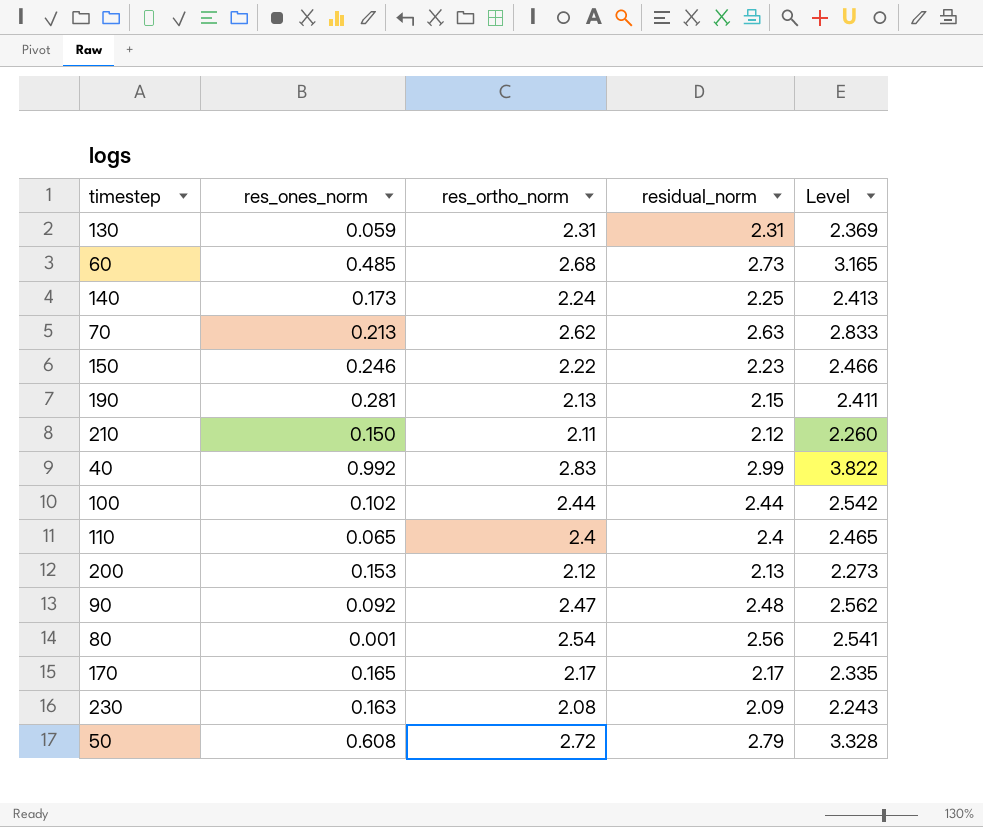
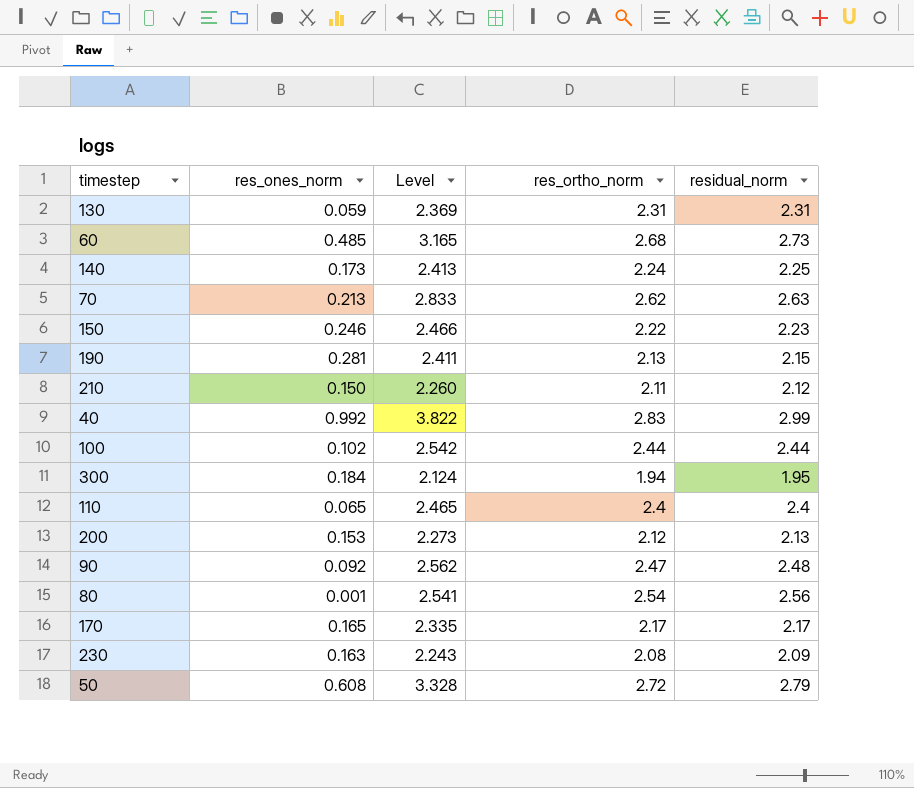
column Level | position: 5 -> 3
row 300: none -> 0.184 | 2.124 | 1.94 | 1.95

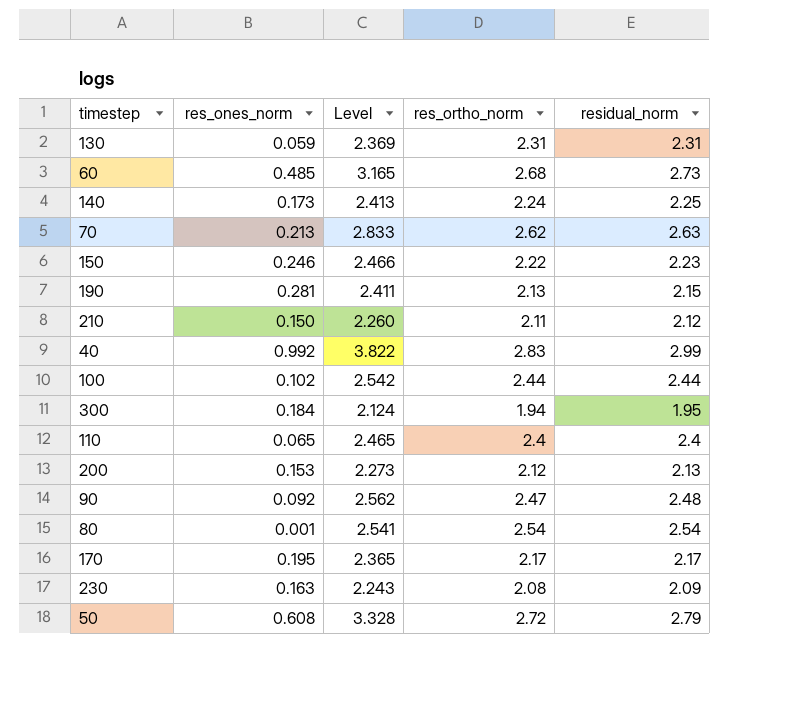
80 | residual_norm: 2.56 -> 2.54
170 | res_ones_norm: 0.165 -> 0.195
170 | Level: 2.335 -> 2.365

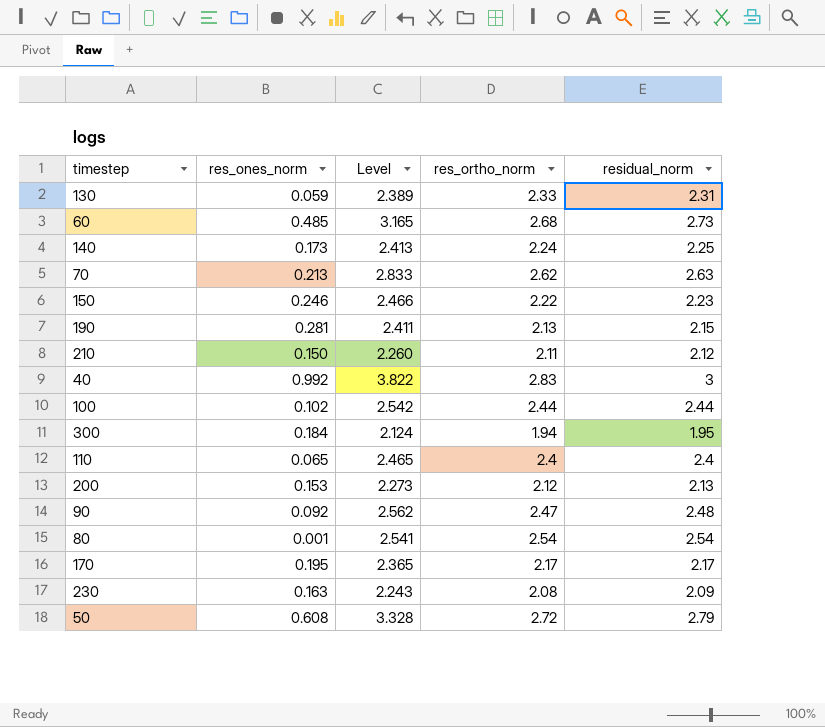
130 | Level: 2.369 -> 2.389
130 | res_ortho_norm: 2.31 -> 2.33
40 | residual_norm: 2.99 -> 3

